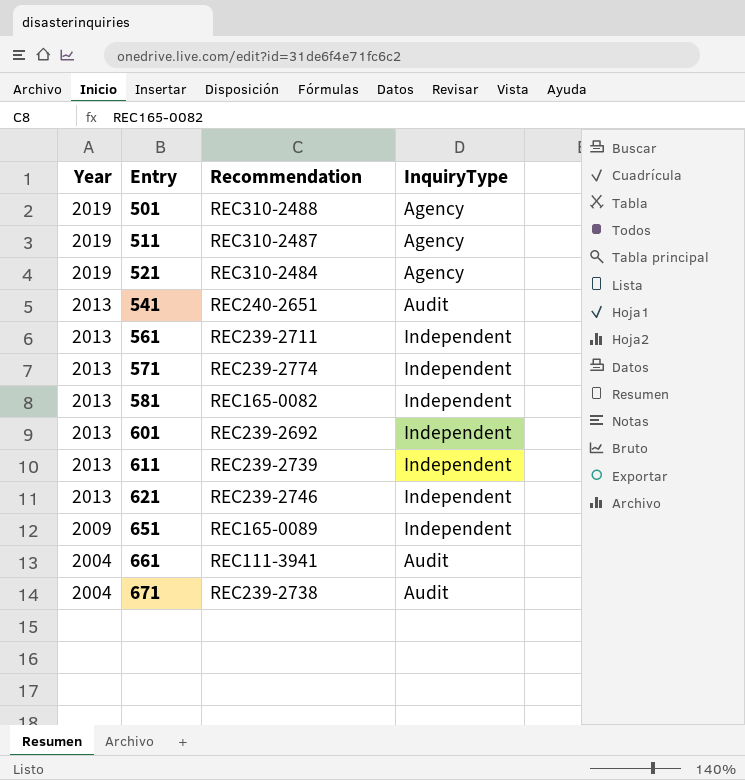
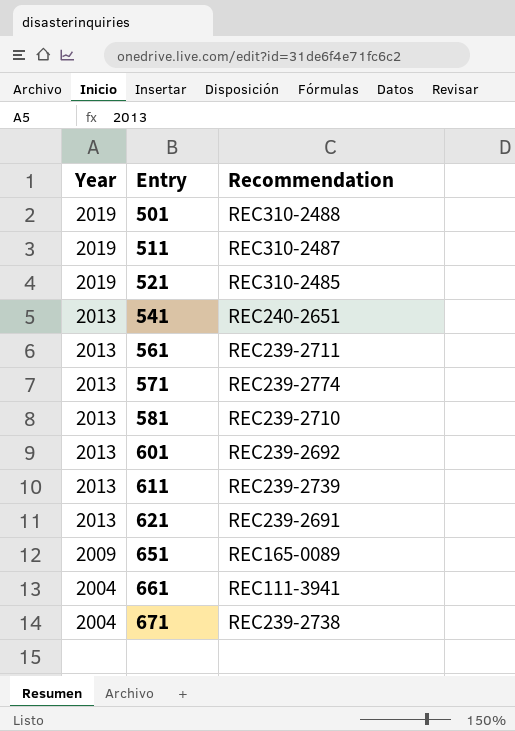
column InquiryType | position: 4 -> none
521 | Recommendation: REC310-2484 -> REC310-2485
581 | Recommendation: REC165-0082 -> REC239-2710
621 | Recommendation: REC239-2746 -> REC239-2691

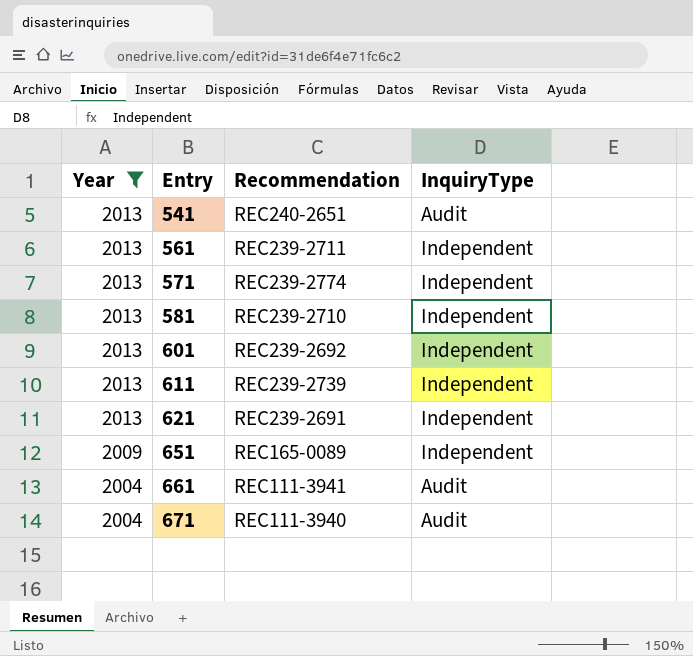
filter: none -> Year != 2019
column InquiryType | position: none -> 4
671 | Recommendation: REC239-2738 -> REC111-3940

